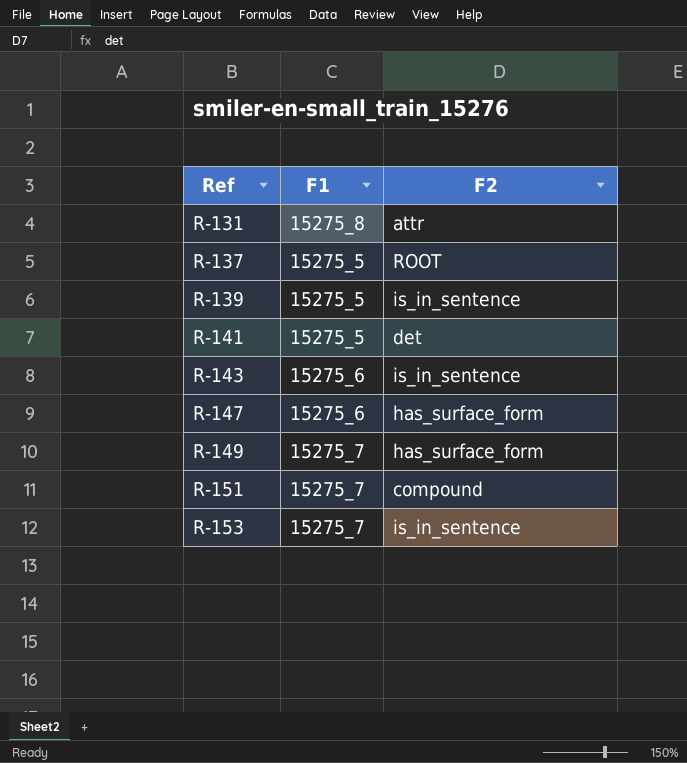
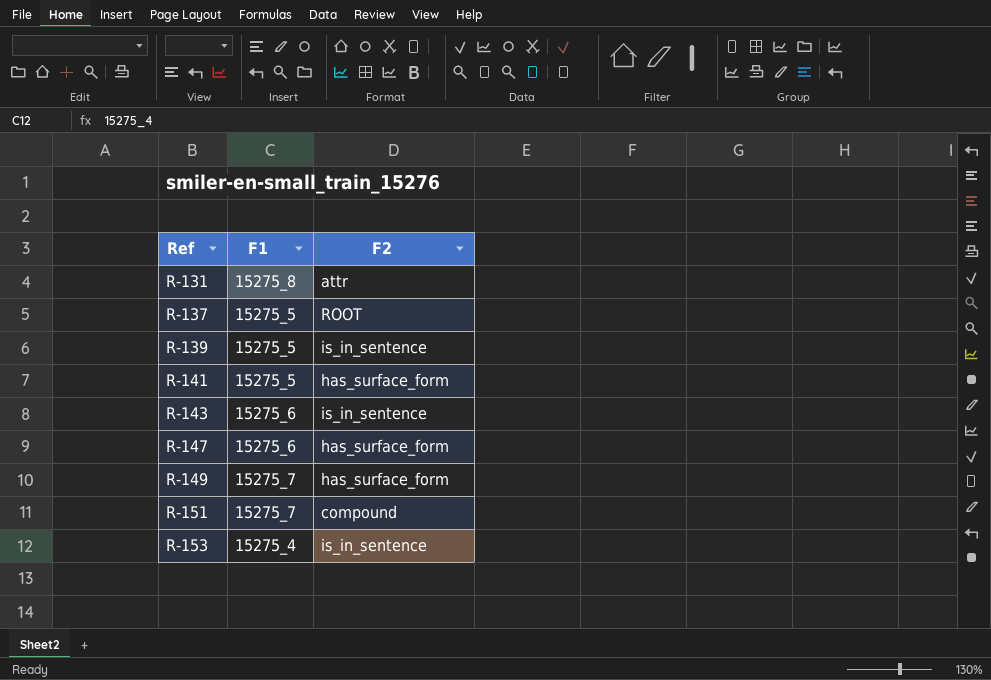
R-141 | F2: det -> has_surface_form
R-153 | F1: 15275_7 -> 15275_4

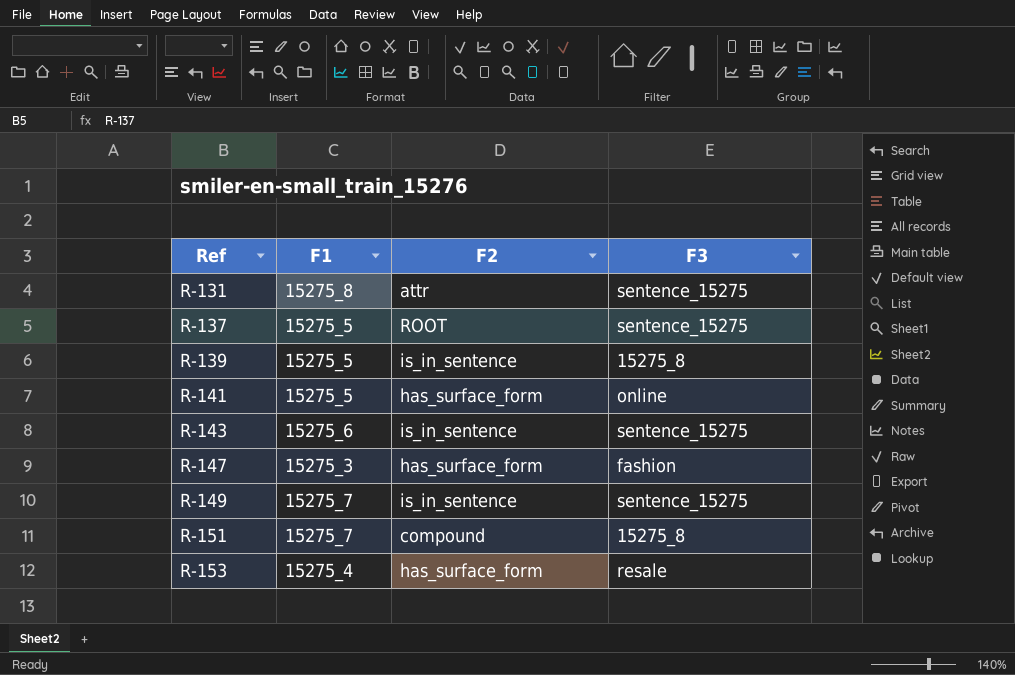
column F3 | position: none -> 4
R-147 | F1: 15275_6 -> 15275_3
R-149 | F2: has_surface_form -> is_in_sentence
R-153 | F2: is_in_sentence -> has_surface_form

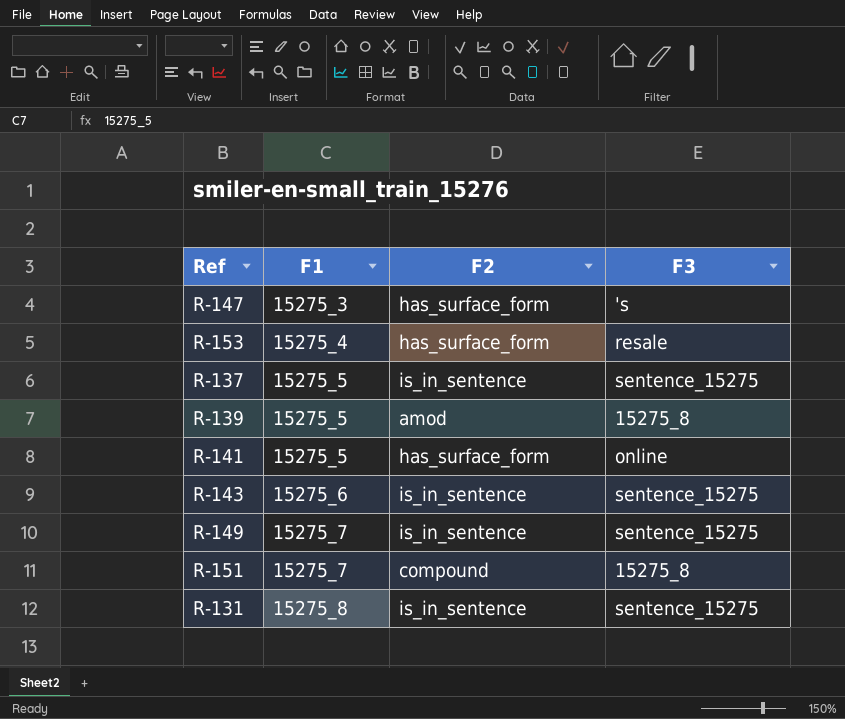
row order: Ref ascending -> F1 ascending
R-147 | F3: fashion -> 's
R-137 | F2: ROOT -> is_in_sentence
R-139 | F2: is_in_sentence -> amod
R-131 | F2: attr -> is_in_sentence

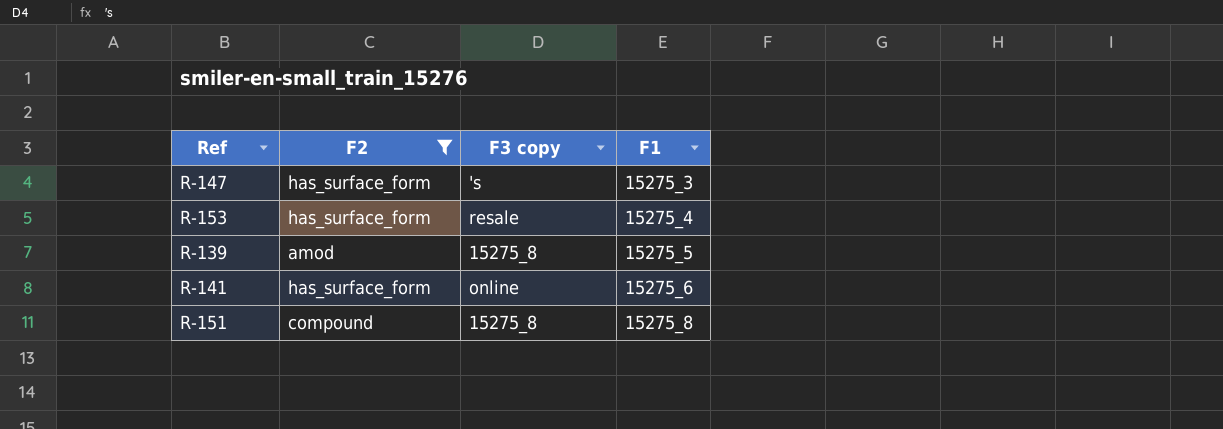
filter: none -> F2 != is_in_sentence
column name: F3 -> F3 copy
column F1 | position: 2 -> 4
R-141 | F1: 15275_5 -> 15275_6
R-151 | F1: 15275_7 -> 15275_8

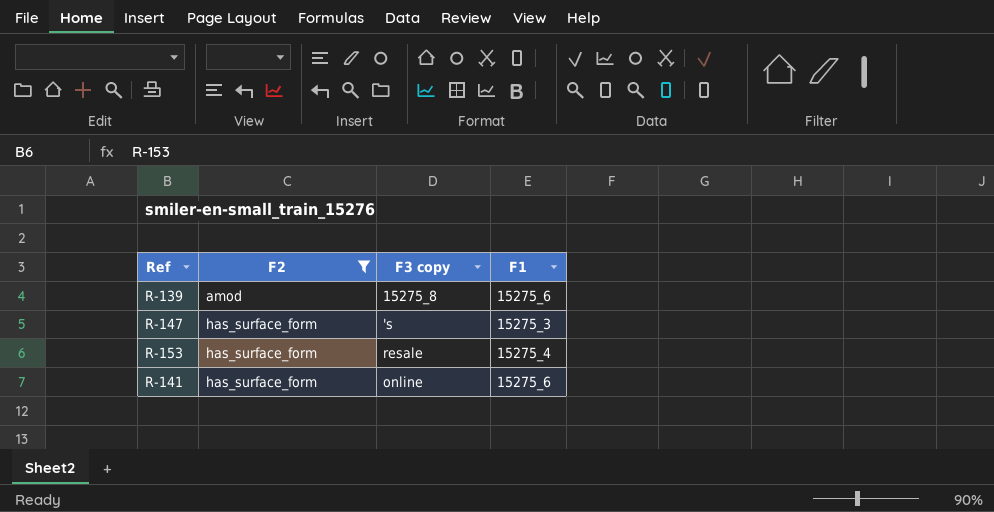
row order: F1 ascending -> F2 ascending
row R-151: compound | 15275_8 | 15275_8 -> none
R-139 | F1: 15275_5 -> 15275_6

